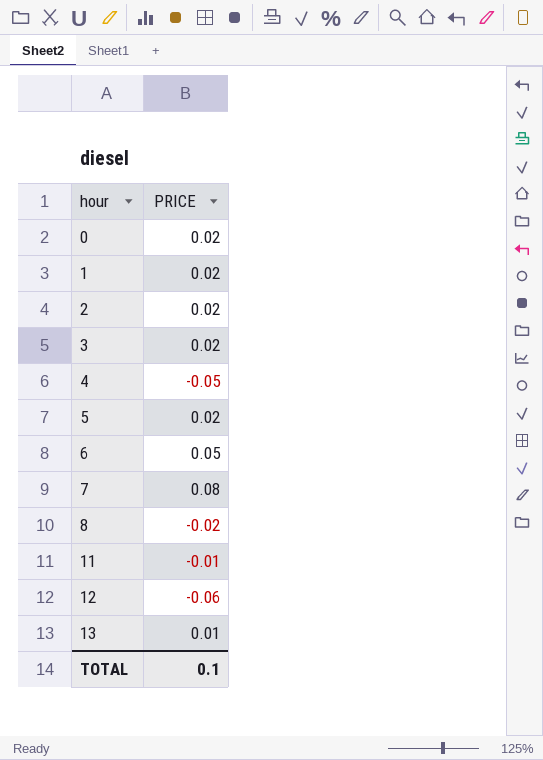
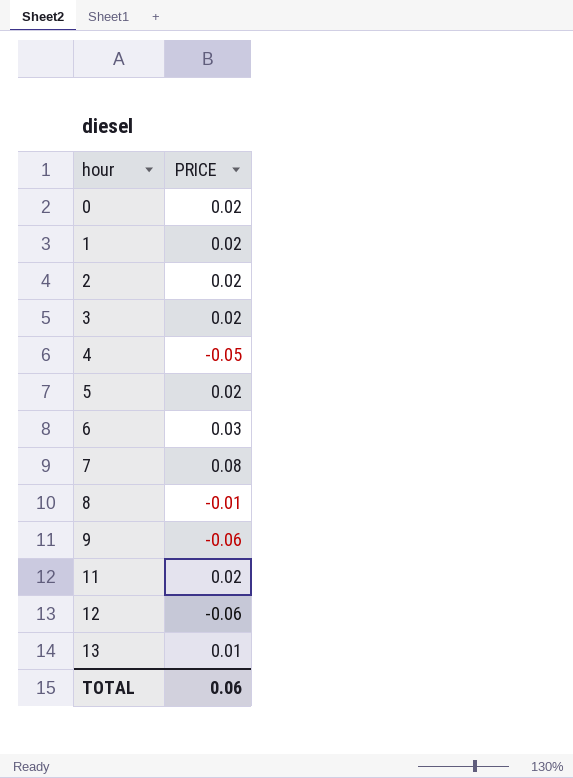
6 | PRICE: 0.05 -> 0.03
8 | PRICE: -0.02 -> -0.01
row 9: none -> -0.06
11 | PRICE: -0.01 -> 0.02
TOTAL | PRICE: 0.1 -> 0.06

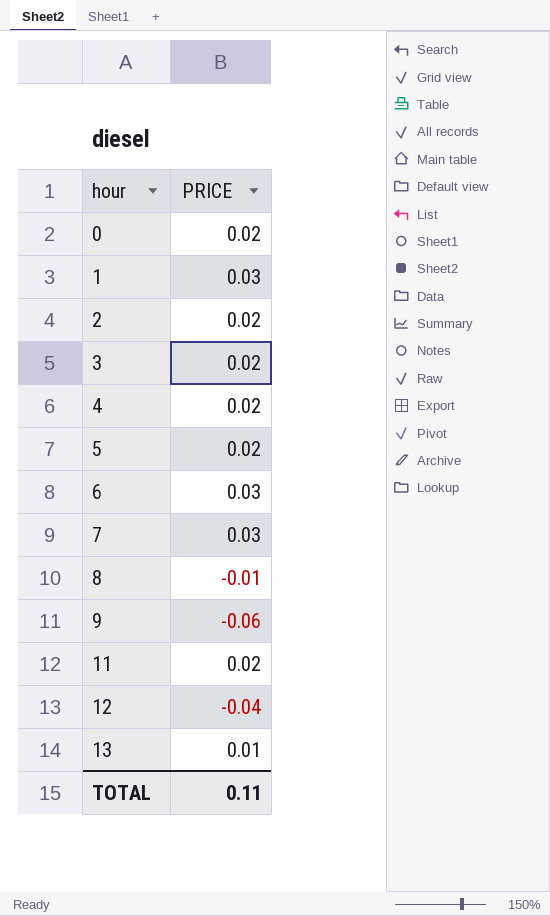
1 | PRICE: 0.02 -> 0.03
4 | PRICE: -0.05 -> 0.02
7 | PRICE: 0.08 -> 0.03
12 | PRICE: -0.06 -> -0.04
TOTAL | PRICE: 0.06 -> 0.11

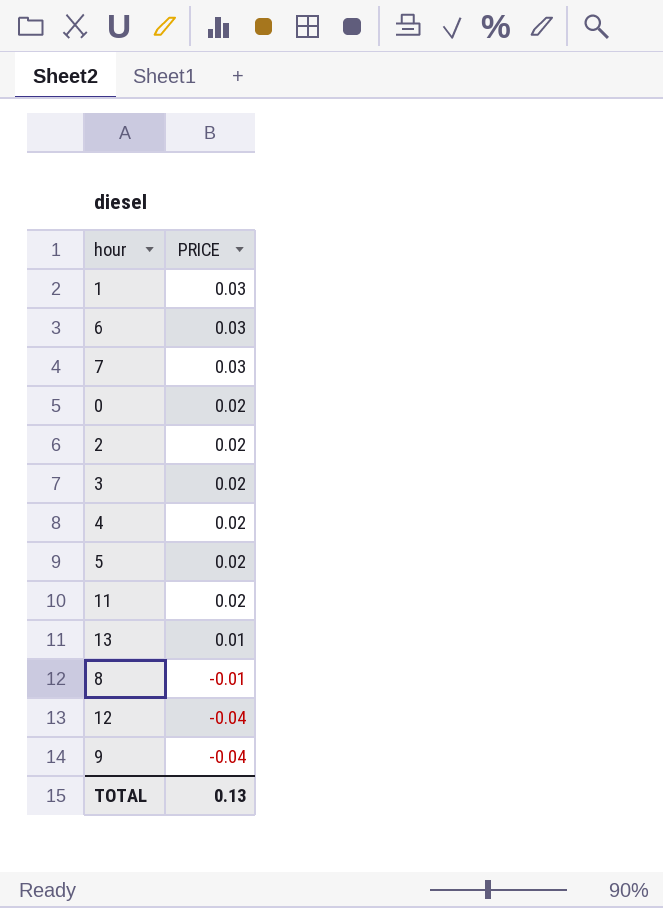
row order: hour ascending -> PRICE descending
9 | PRICE: -0.06 -> -0.04
TOTAL | PRICE: 0.11 -> 0.13

